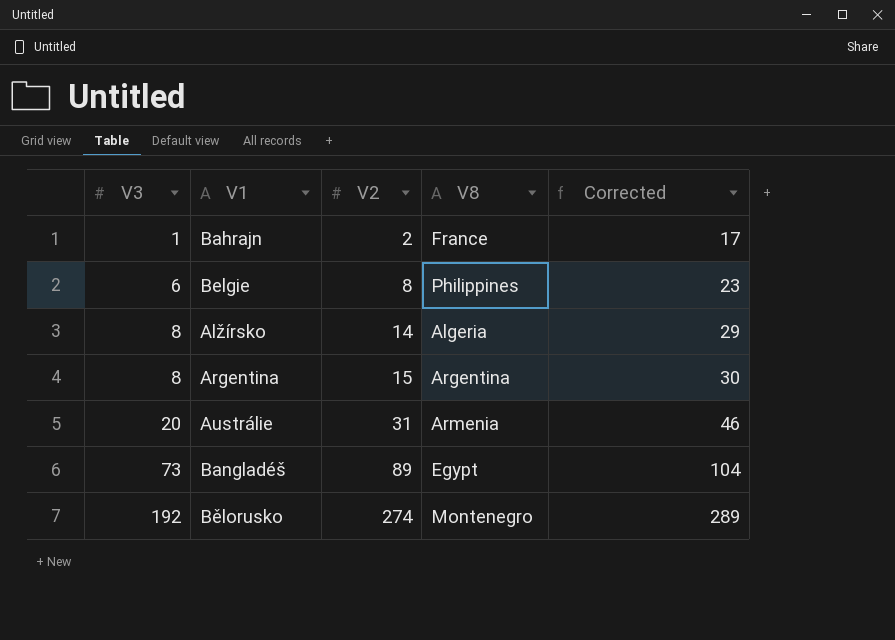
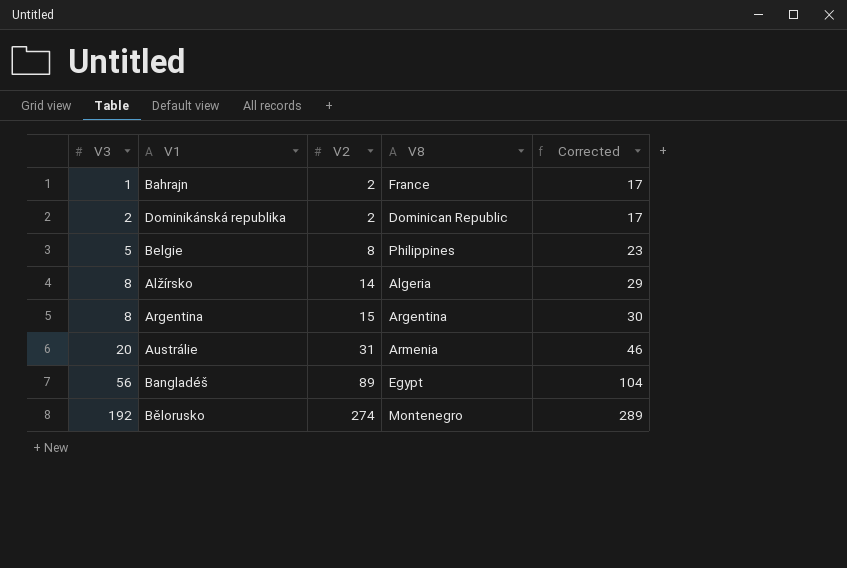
row Dominikánská republika: none -> 2 | 2 | Dominican Republic | 17
Belgie | V3: 6 -> 5
Bangladéš | V3: 73 -> 56

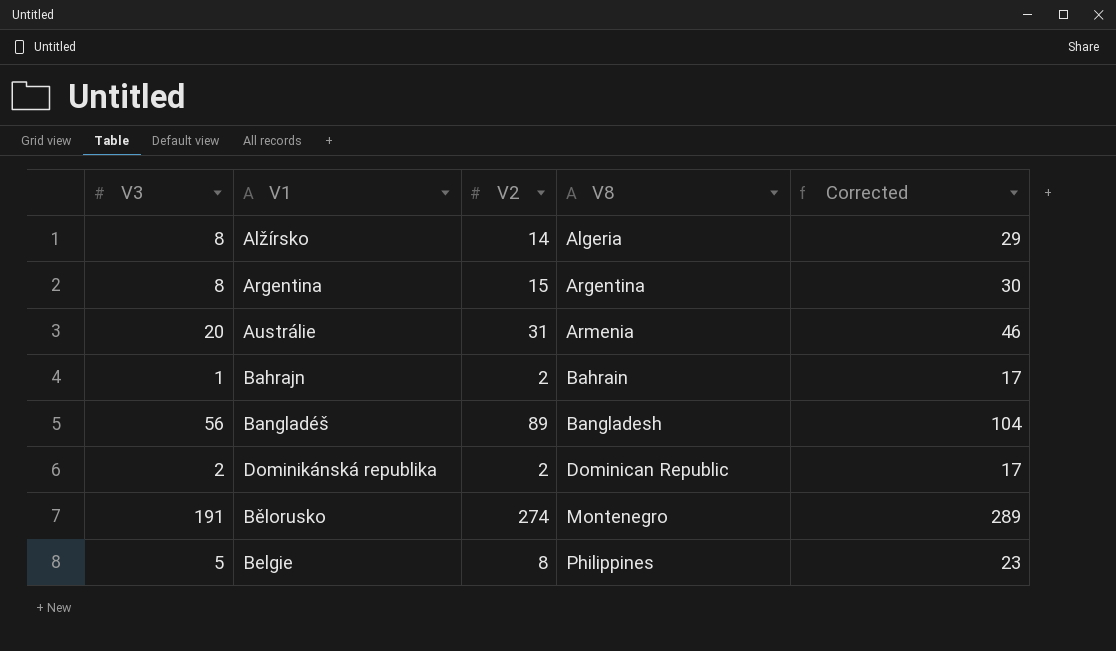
row order: V3 ascending -> V8 ascending
Bahrajn | V8: France -> Bahrain
Bangladéš | V8: Egypt -> Bangladesh
Bělorusko | V3: 192 -> 191

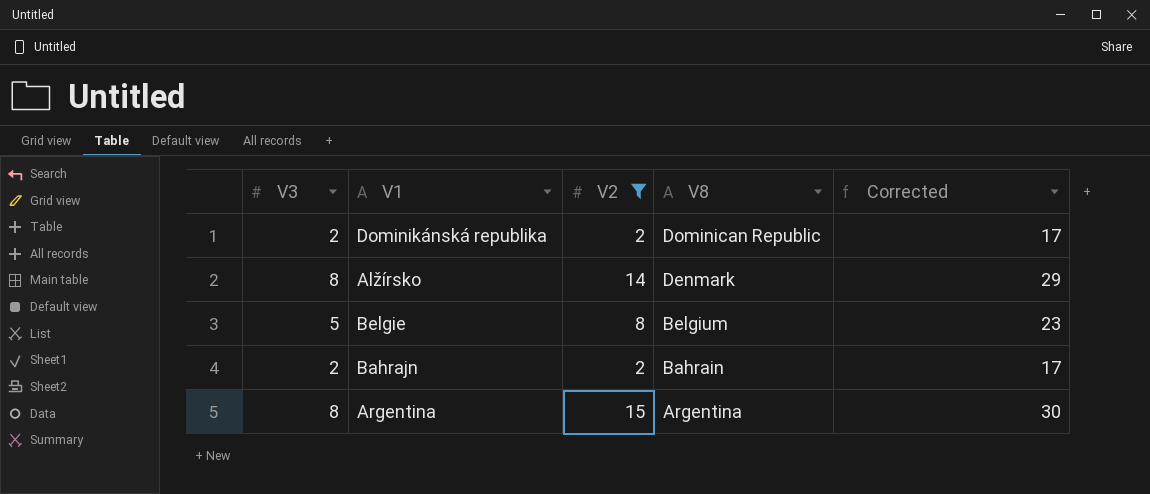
filter: none -> V2 <= 15
row order: V8 ascending -> V8 descending
Alžírsko | V8: Algeria -> Denmark
Belgie | V8: Philippines -> Belgium
Bahrajn | V3: 1 -> 2

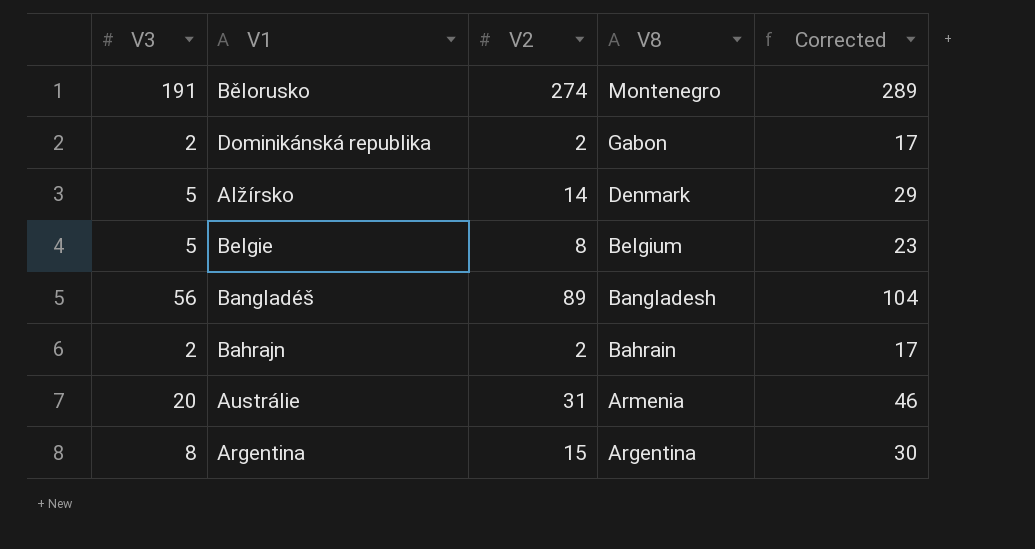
filter: V2 <= 15 -> none
Dominikánská republika | V8: Dominican Republic -> Gabon
Alžírsko | V3: 8 -> 5

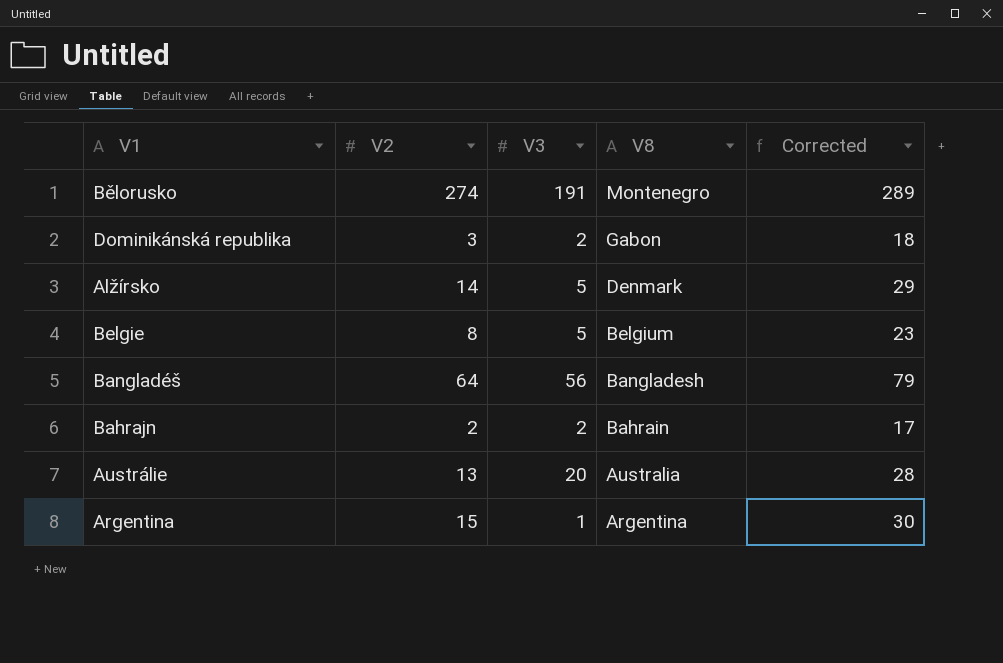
column V3 | position: 1 -> 3
Dominikánská republika | V2: 2 -> 3
Dominikánská republika | Corrected: 17 -> 18
Bangladéš | V2: 89 -> 64
Bangladéš | Corrected: 104 -> 79
Austrálie | V2: 31 -> 13
Austrálie | V8: Armenia -> Australia
Austrálie | Corrected: 46 -> 28
Argentina | V3: 8 -> 1

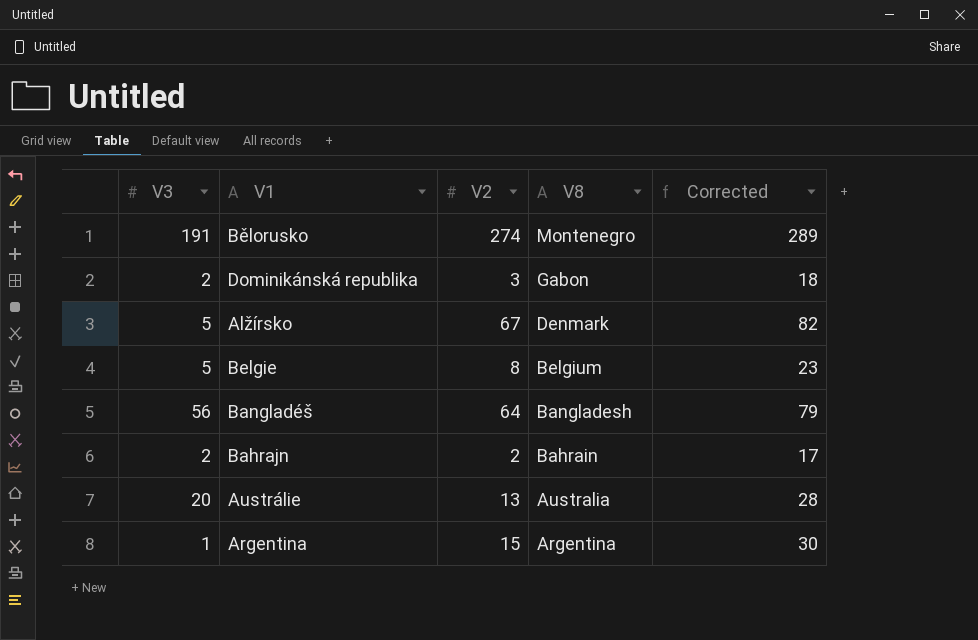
column V3 | position: 3 -> 1
Alžírsko | V2: 14 -> 67
Alžírsko | Corrected: 29 -> 82

